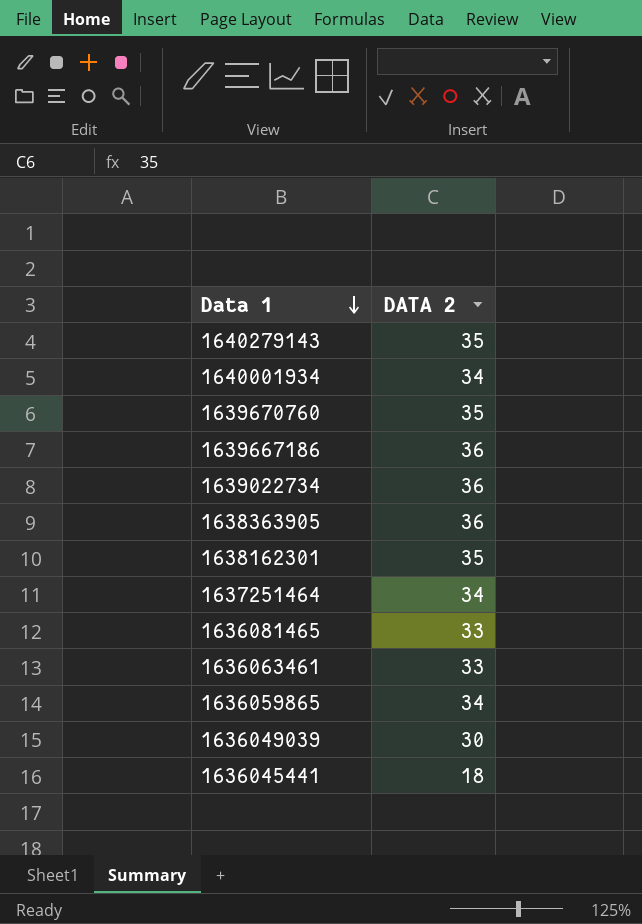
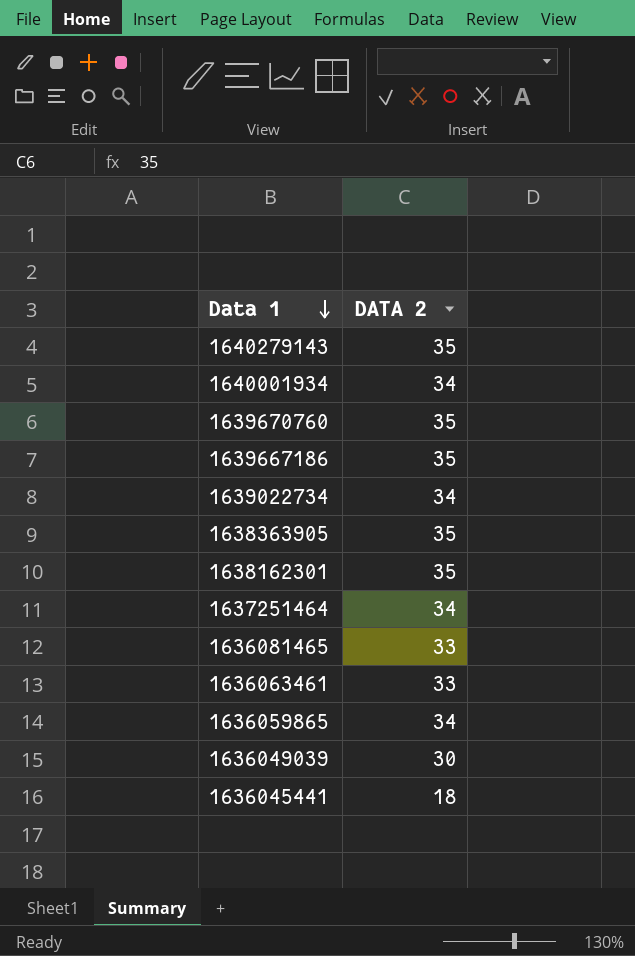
1639667186 | DATA 2: 36 -> 35
1639022734 | DATA 2: 36 -> 34
1638363905 | DATA 2: 36 -> 35

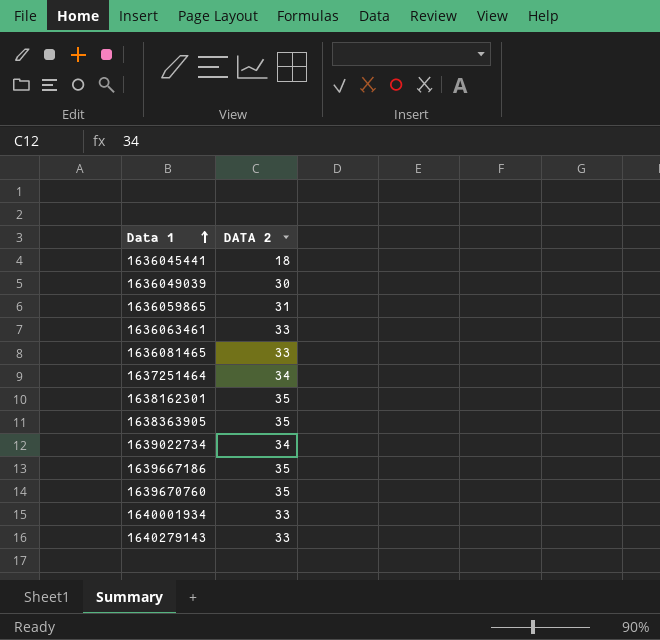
row order: Data 1 descending -> Data 1 ascending
1636059865 | DATA 2: 34 -> 31
1640001934 | DATA 2: 34 -> 33
1640279143 | DATA 2: 35 -> 33

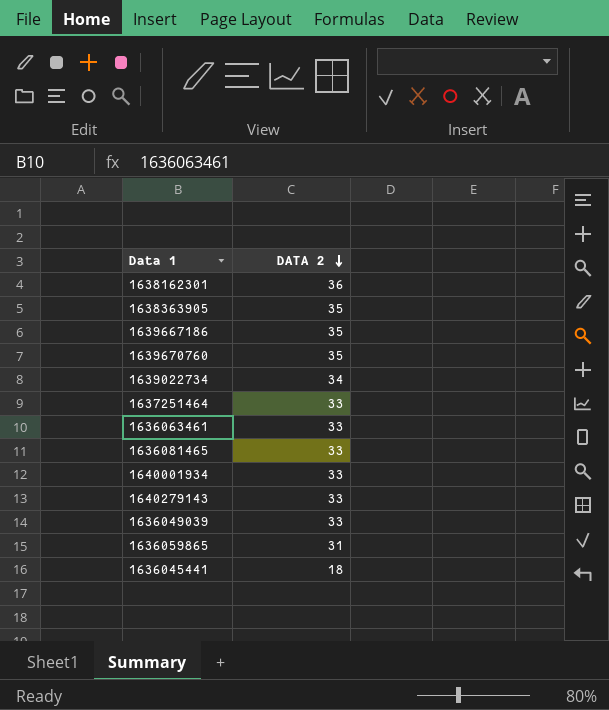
row order: Data 1 ascending -> DATA 2 descending
1638162301 | DATA 2: 35 -> 36
1637251464 | DATA 2: 34 -> 33
1636049039 | DATA 2: 30 -> 33

